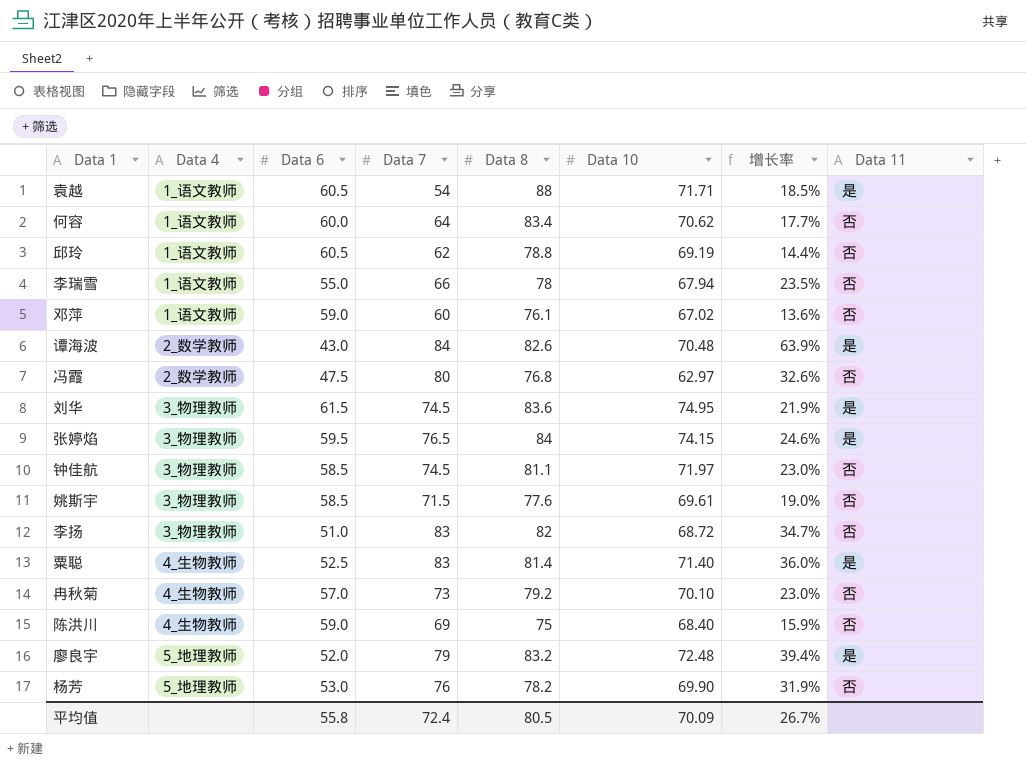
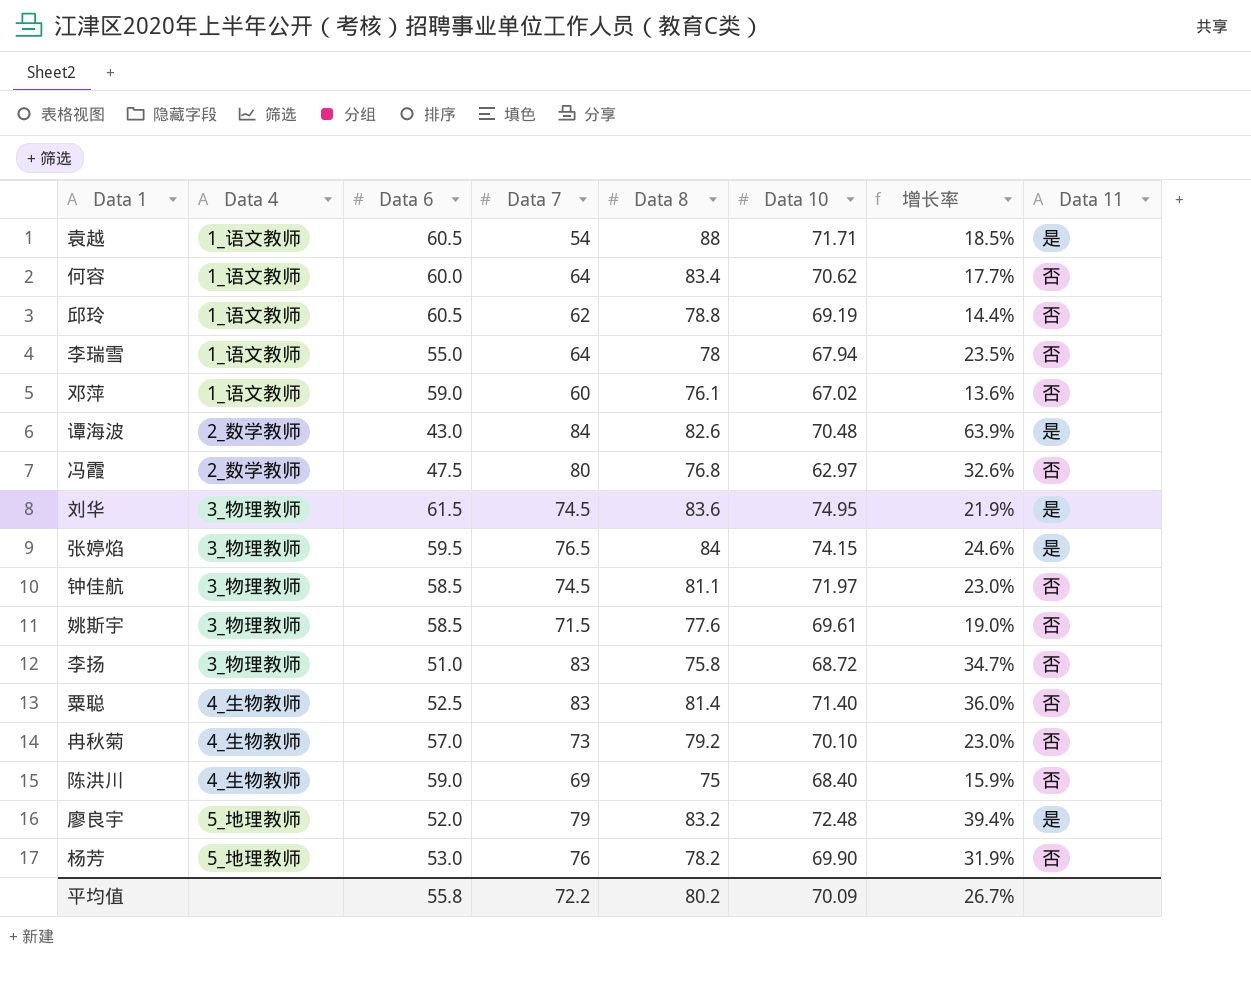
李瑞雪 | Data 7: 66 -> 64
李扬 | Data 8: 82 -> 75.8
粟聪 | Data 11: 是 -> 否
平均值 | Data 7: 72.4 -> 72.2
平均值 | Data 8: 80.5 -> 80.2

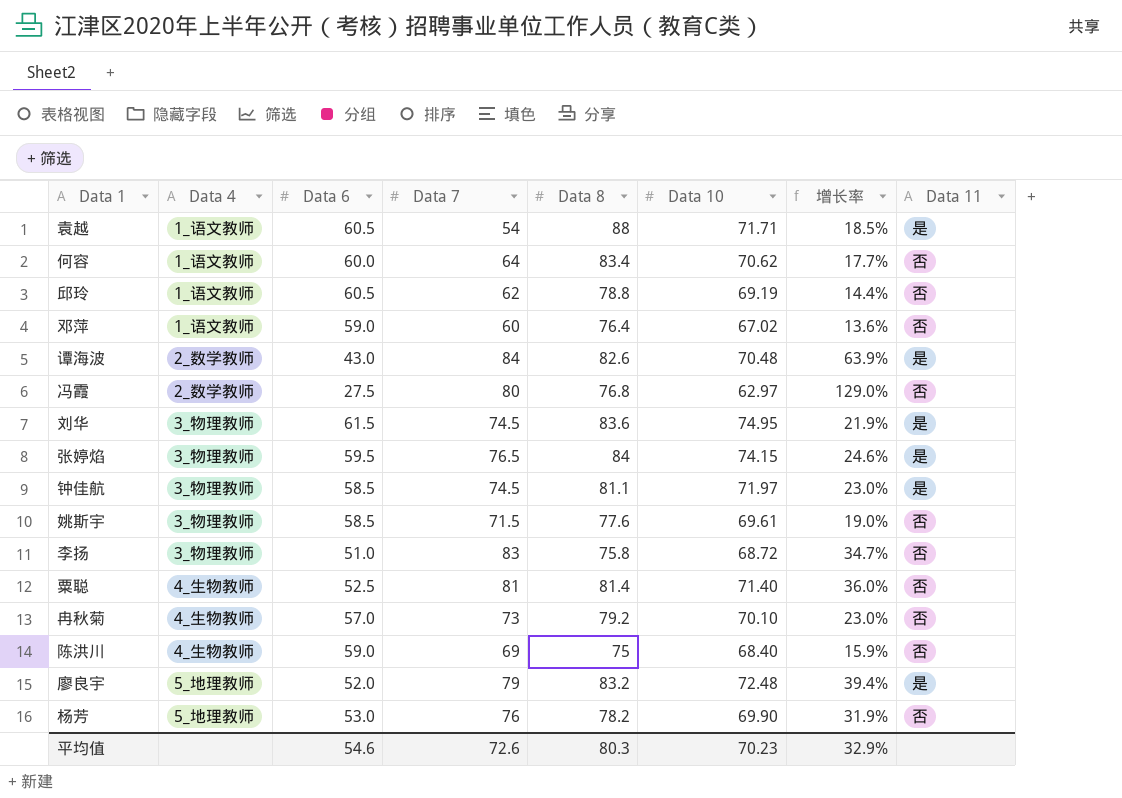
row 李瑞雪: 1_语文教师 | 55.0 | 64 | 78 | 67.94 | 23.5% | 否 -> none
邓萍 | Data 8: 76.1 -> 76.4
冯霞 | Data 6: 47.5 -> 27.5
冯霞 | 增长率: 32.6% -> 129.0%
钟佳航 | Data 11: 否 -> 是
粟聪 | Data 7: 83 -> 81
平均值 | Data 6: 55.8 -> 54.6
平均值 | Data 7: 72.2 -> 72.6
平均值 | Data 8: 80.2 -> 80.3
平均值 | Data 10: 70.09 -> 70.23
平均值 | 增长率: 26.7% -> 32.9%

